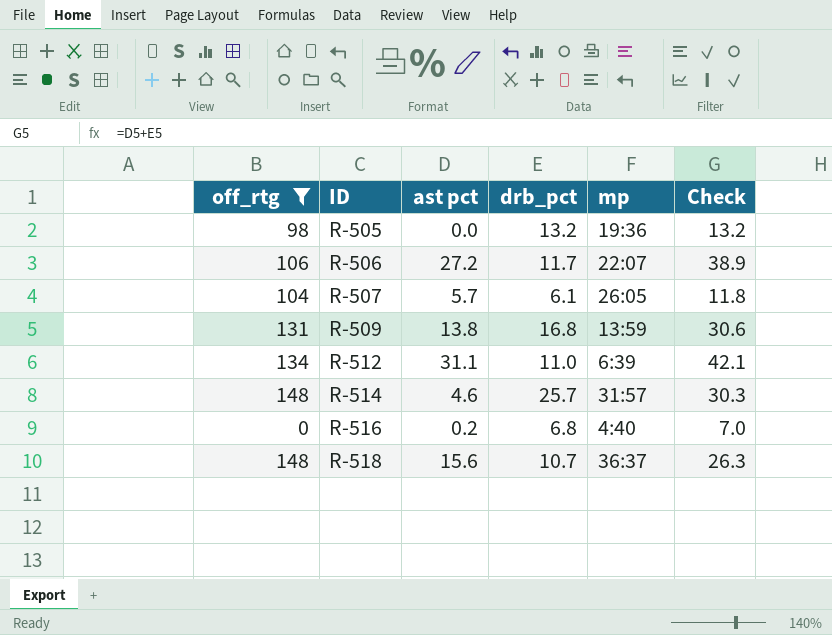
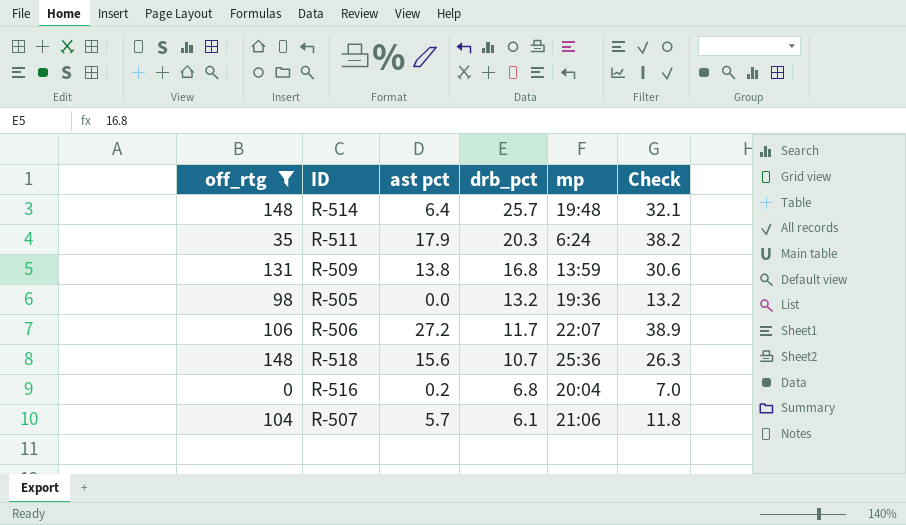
row order: ID ascending -> drb_pct descending
row R-512: 134 | 31.1 | 11.0 | 6:39 | 42.1 -> none
R-514 | ast pct: 4.6 -> 6.4
R-514 | mp: 31:57 -> 19:48
R-514 | Check: 30.3 -> 32.1
row R-511: none -> 35 | 17.9 | 20.3 | 6:24 | 38.2
R-518 | mp: 36:37 -> 25:36
R-516 | mp: 4:40 -> 20:04
R-507 | mp: 26:05 -> 21:06

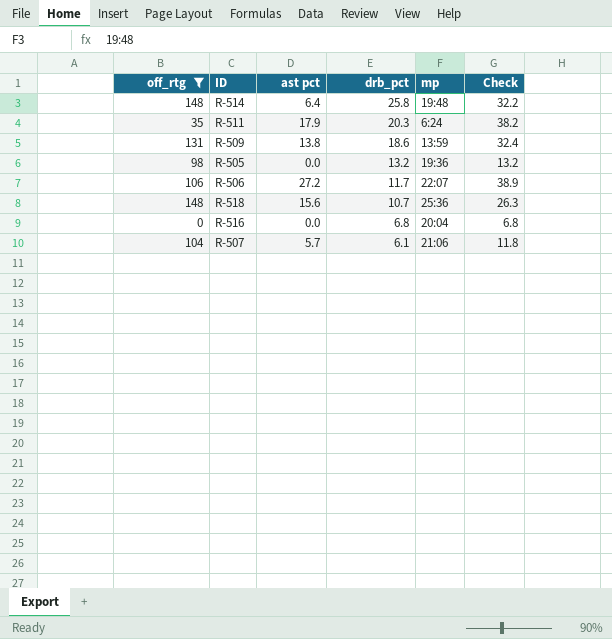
R-514 | drb_pct: 25.7 -> 25.8
R-514 | Check: 32.1 -> 32.2
R-509 | drb_pct: 16.8 -> 18.6
R-509 | Check: 30.6 -> 32.4
R-516 | ast pct: 0.2 -> 0.0
R-516 | Check: 7.0 -> 6.8

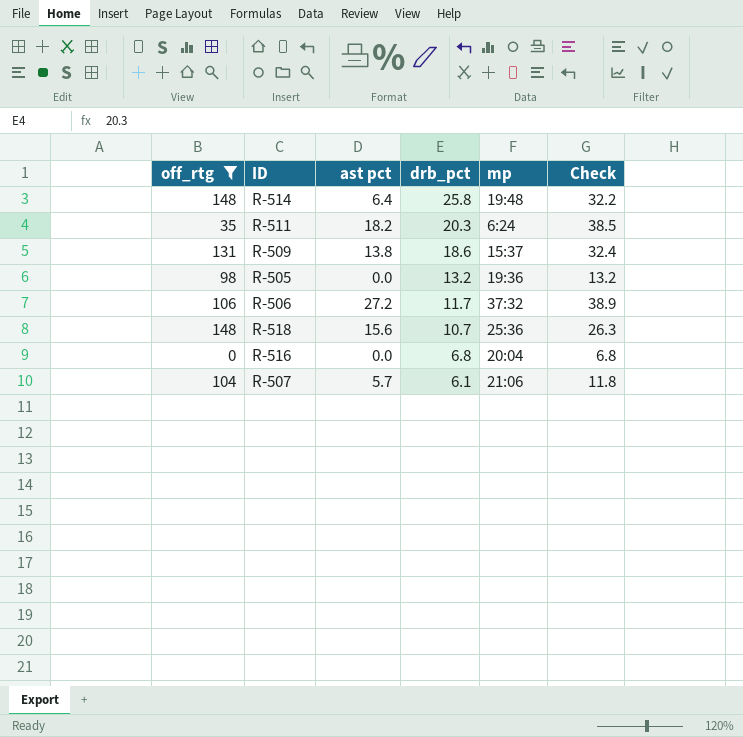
R-511 | ast pct: 17.9 -> 18.2
R-511 | Check: 38.2 -> 38.5
R-509 | mp: 13:59 -> 15:37
R-506 | mp: 22:07 -> 37:32

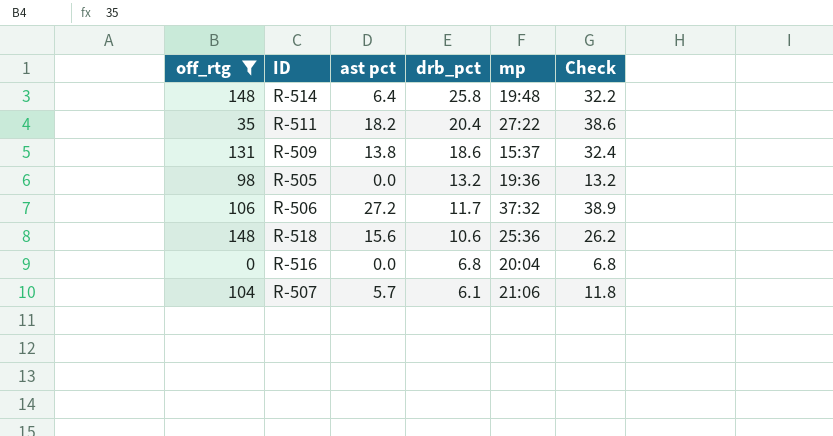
R-511 | drb_pct: 20.3 -> 20.4
R-511 | mp: 6:24 -> 27:22
R-511 | Check: 38.5 -> 38.6
R-518 | drb_pct: 10.7 -> 10.6
R-518 | Check: 26.3 -> 26.2

